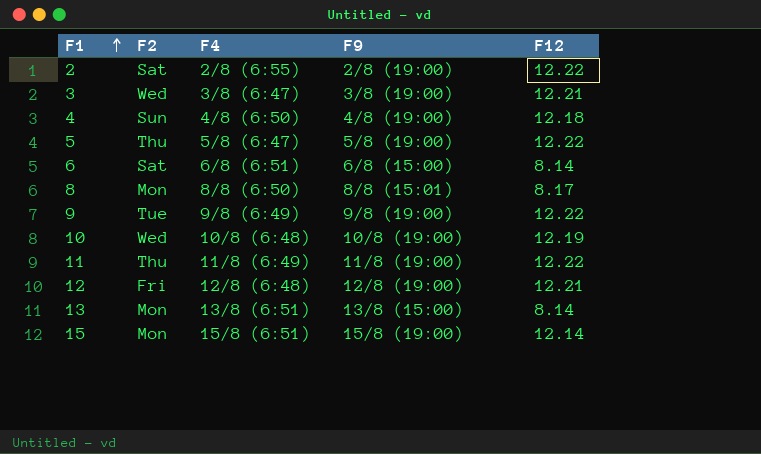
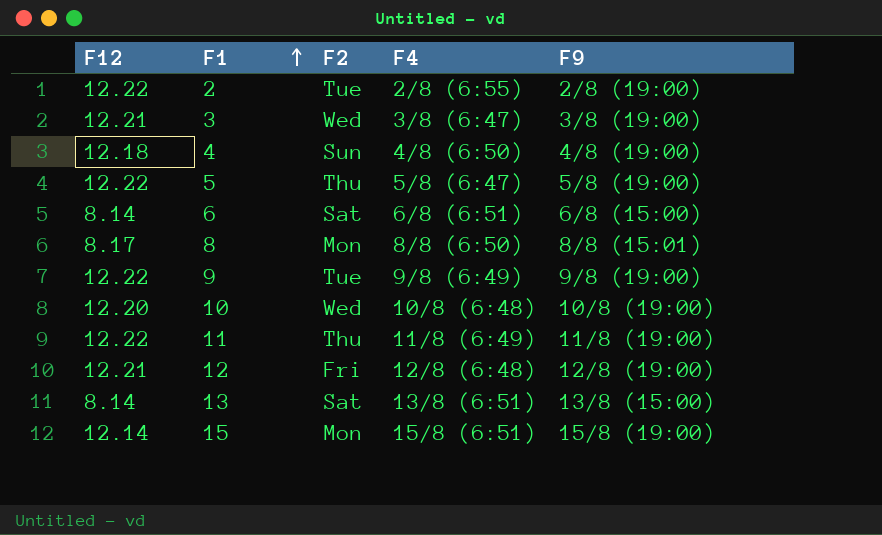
column F12 | position: 5 -> 1
2 | F2: Sat -> Tue
10 | F12: 12.19 -> 12.20
13 | F2: Mon -> Sat

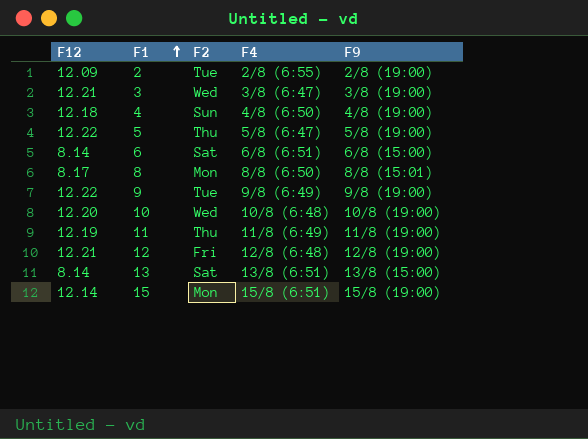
2 | F12: 12.22 -> 12.09
11 | F12: 12.22 -> 12.19

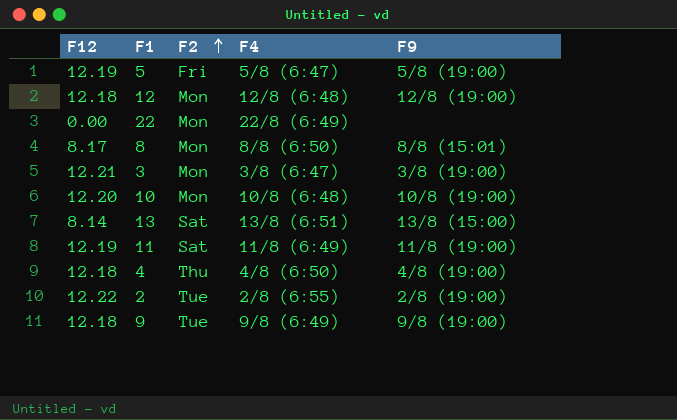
row order: F1 ascending -> F2 ascending
row 6: 8.14 | Sat | 6/8 (6:51) | 6/8 (15:00) -> none
row 15: 12.14 | Mon | 15/8 (6:51) | 15/8 (19:00) -> none
5 | F12: 12.22 -> 12.19
5 | F2: Thu -> Fri
12 | F12: 12.21 -> 12.18
12 | F2: Fri -> Mon
row 22: none -> 0.00 | Mon | 22/8 (6:49) | none
3 | F2: Wed -> Mon
10 | F2: Wed -> Mon
11 | F2: Thu -> Sat
4 | F2: Sun -> Thu
2 | F12: 12.09 -> 12.22
9 | F12: 12.22 -> 12.18

